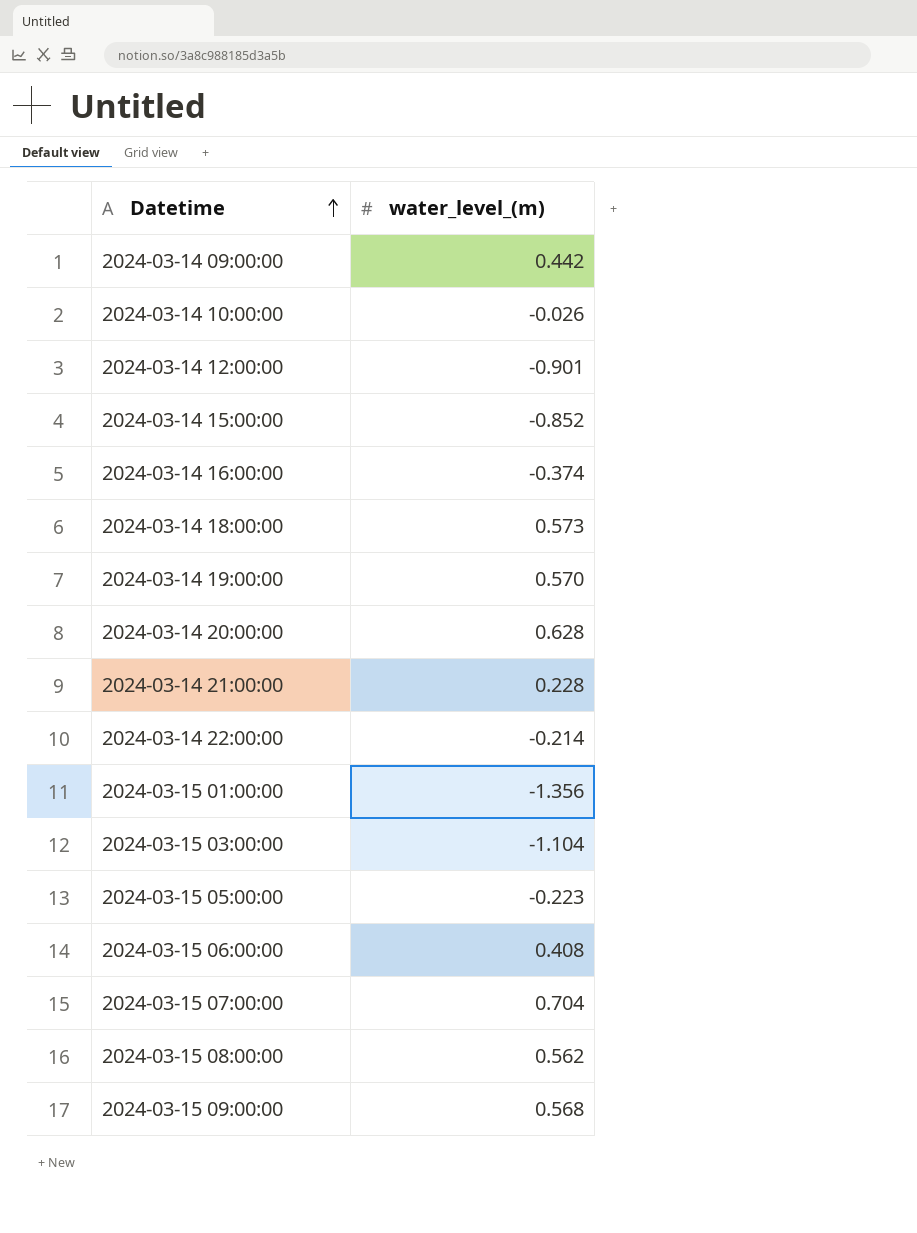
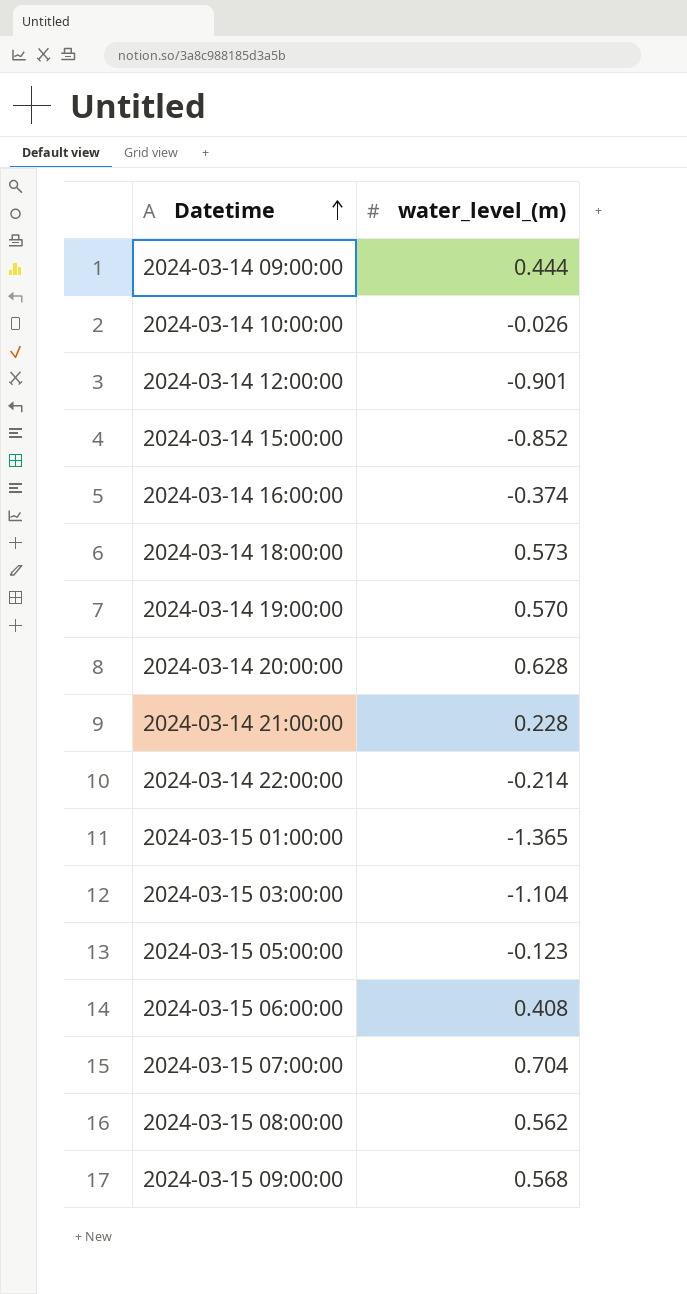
2024-03-14 09:00:00 | water_level_(m): 0.442 -> 0.444
2024-03-15 01:00:00 | water_level_(m): -1.356 -> -1.365
2024-03-15 05:00:00 | water_level_(m): -0.223 -> -0.123

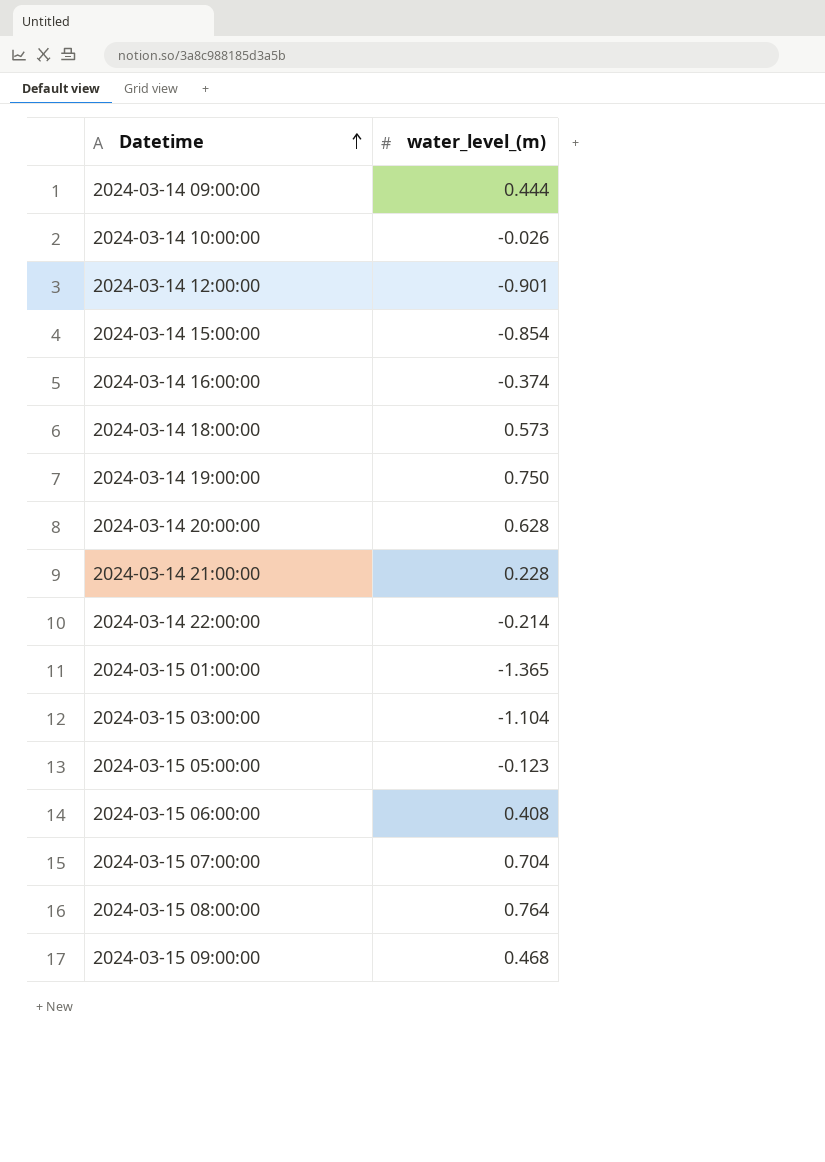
2024-03-14 15:00:00 | water_level_(m): -0.852 -> -0.854
2024-03-14 19:00:00 | water_level_(m): 0.570 -> 0.750
2024-03-15 08:00:00 | water_level_(m): 0.562 -> 0.764
2024-03-15 09:00:00 | water_level_(m): 0.568 -> 0.468

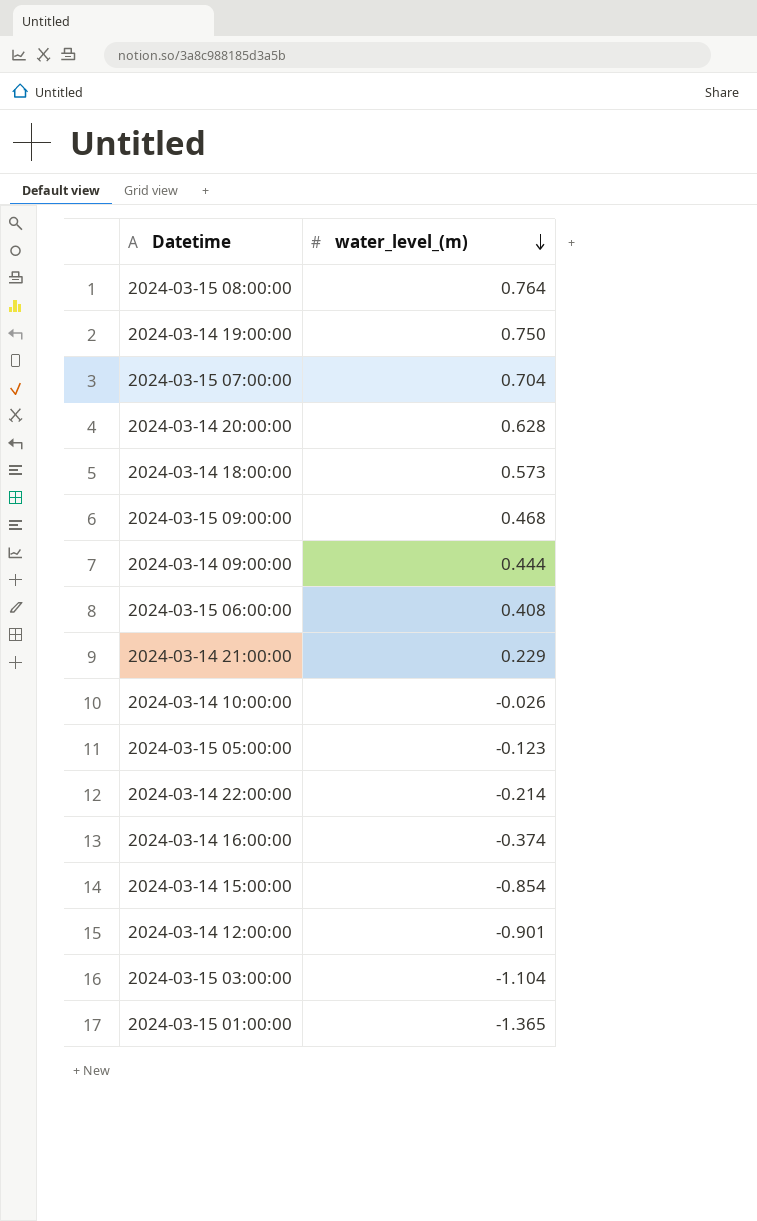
row order: Datetime ascending -> water_level_(m) descending
2024-03-14 21:00:00 | water_level_(m): 0.228 -> 0.229

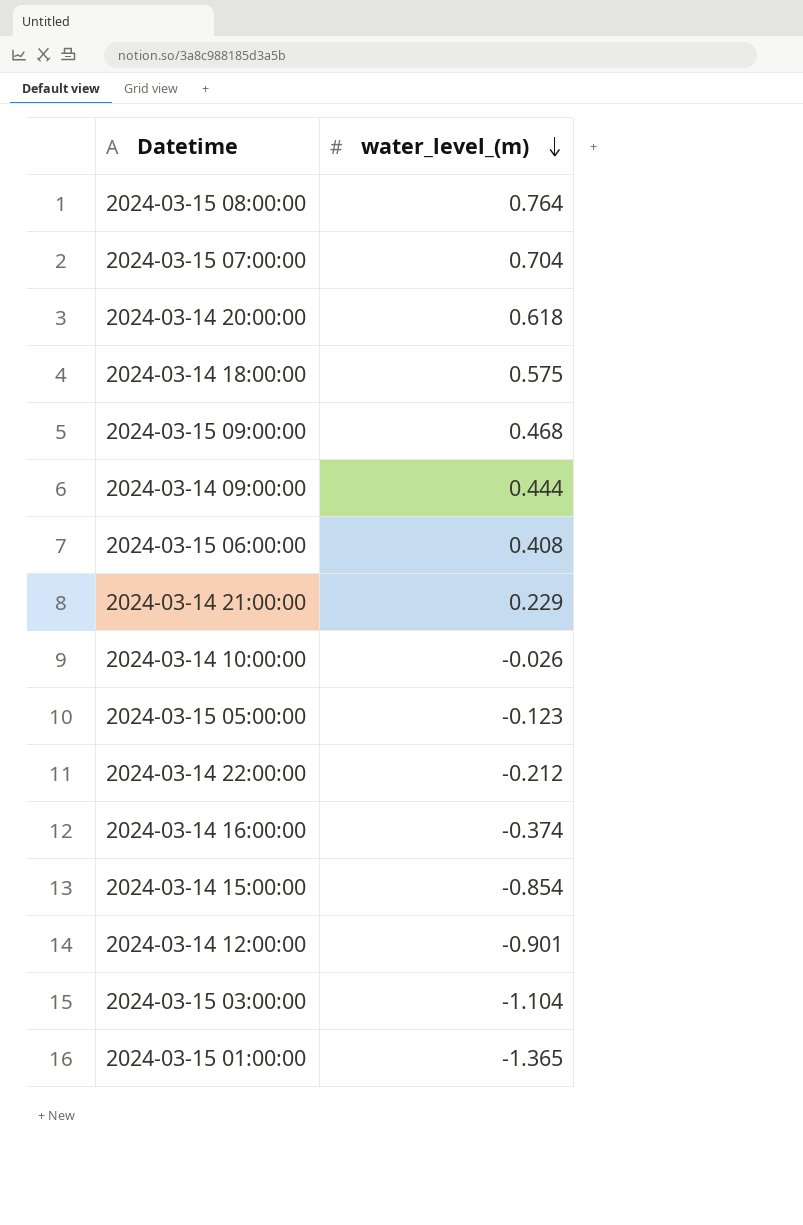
row 2024-03-14 19:00:00: 0.750 -> none
2024-03-14 20:00:00 | water_level_(m): 0.628 -> 0.618
2024-03-14 18:00:00 | water_level_(m): 0.573 -> 0.575
2024-03-14 22:00:00 | water_level_(m): -0.214 -> -0.212

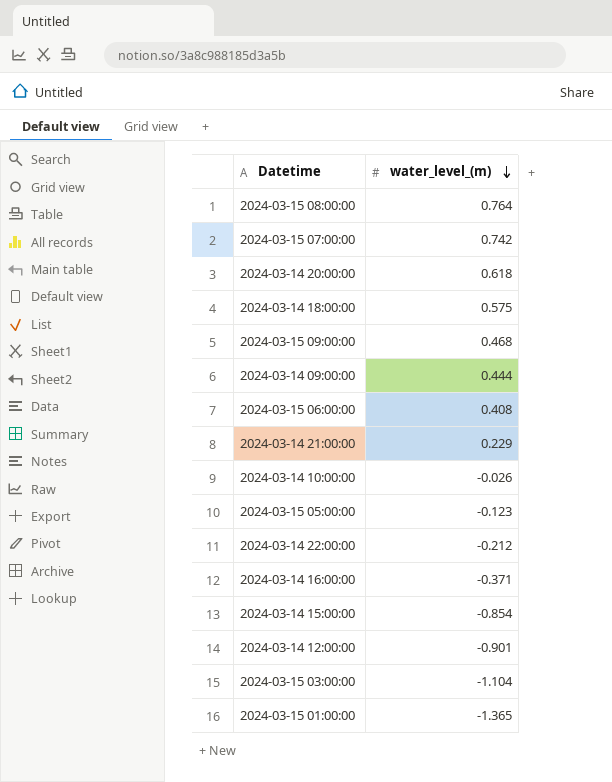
2024-03-15 07:00:00 | water_level_(m): 0.704 -> 0.742
2024-03-14 16:00:00 | water_level_(m): -0.374 -> -0.371

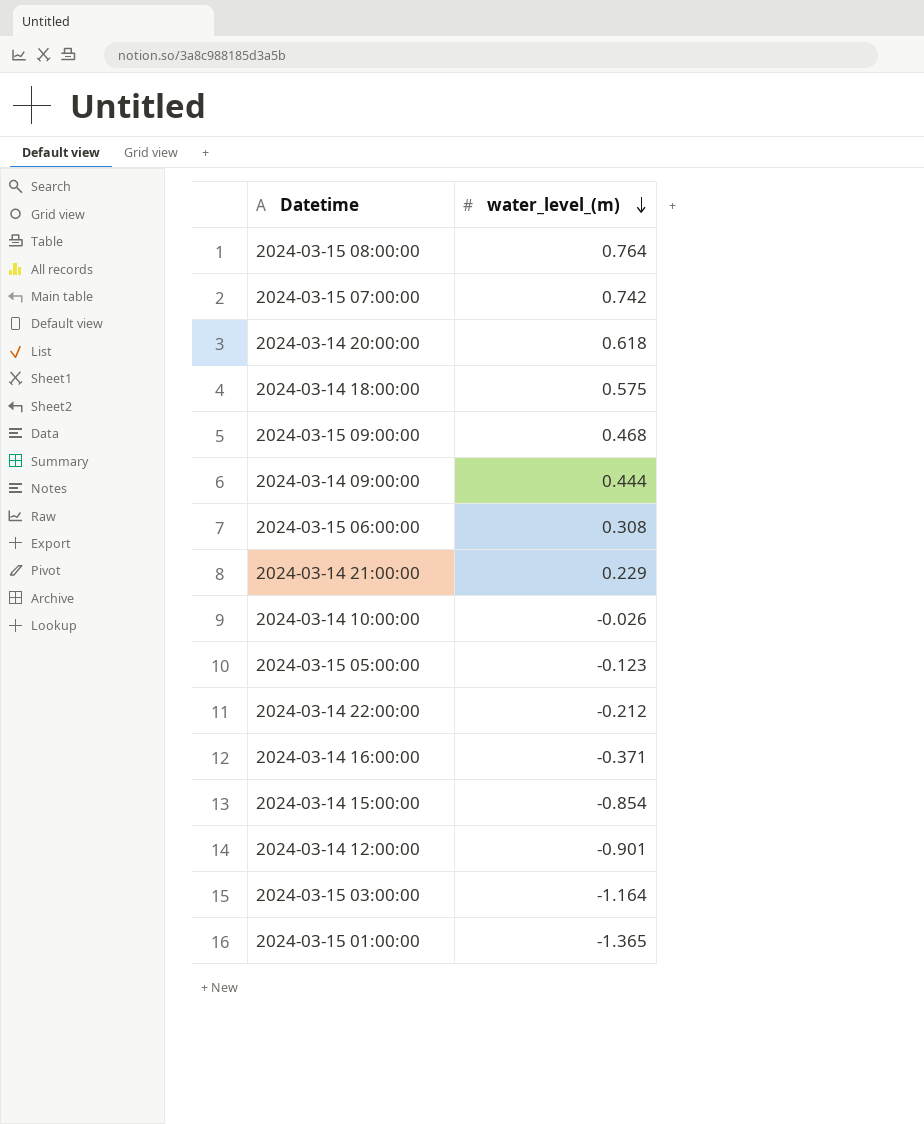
2024-03-15 06:00:00 | water_level_(m): 0.408 -> 0.308
2024-03-15 03:00:00 | water_level_(m): -1.104 -> -1.164

